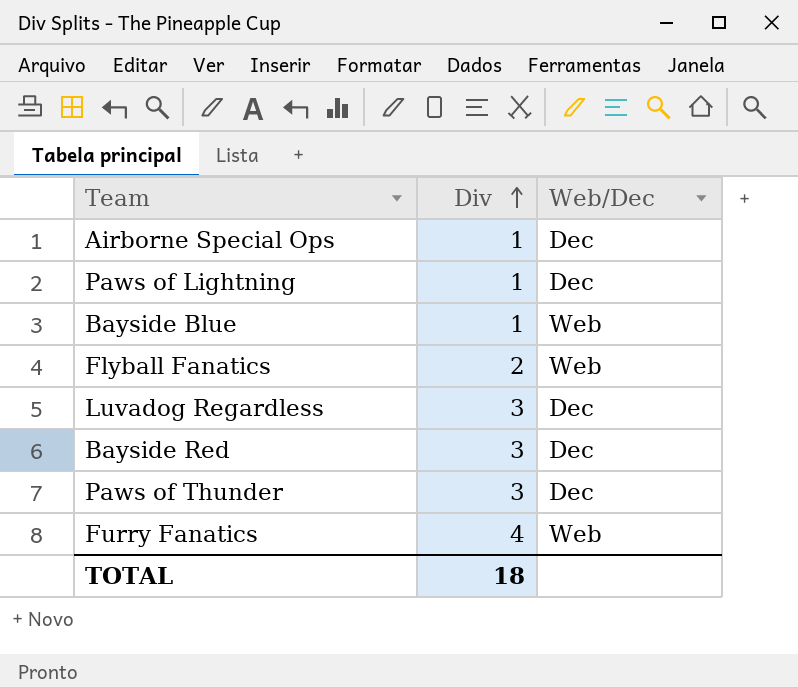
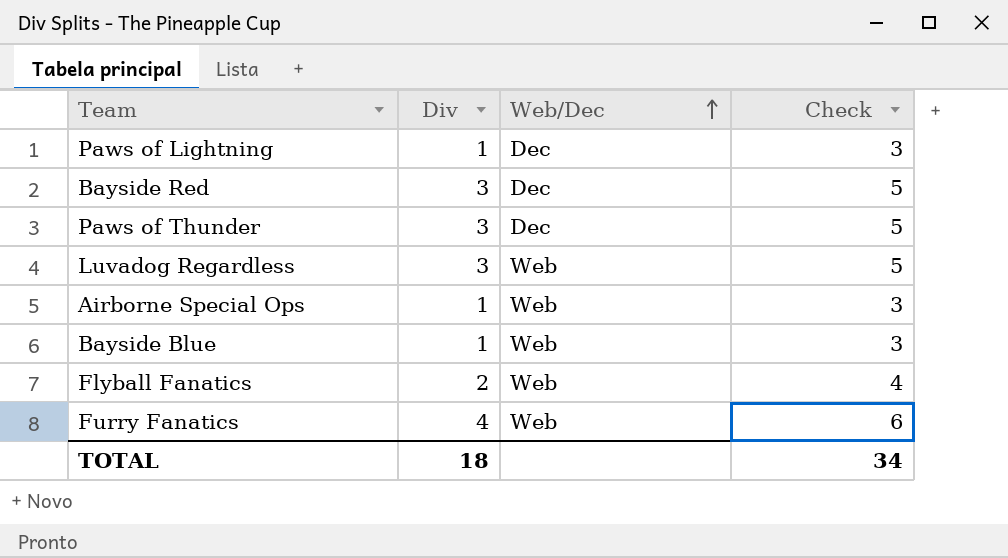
row order: Div ascending -> Web/Dec ascending
column Check | formula: none -> [Div] + 2
Luvadog Regardless | Web/Dec: Dec -> Web
Airborne Special Ops | Web/Dec: Dec -> Web

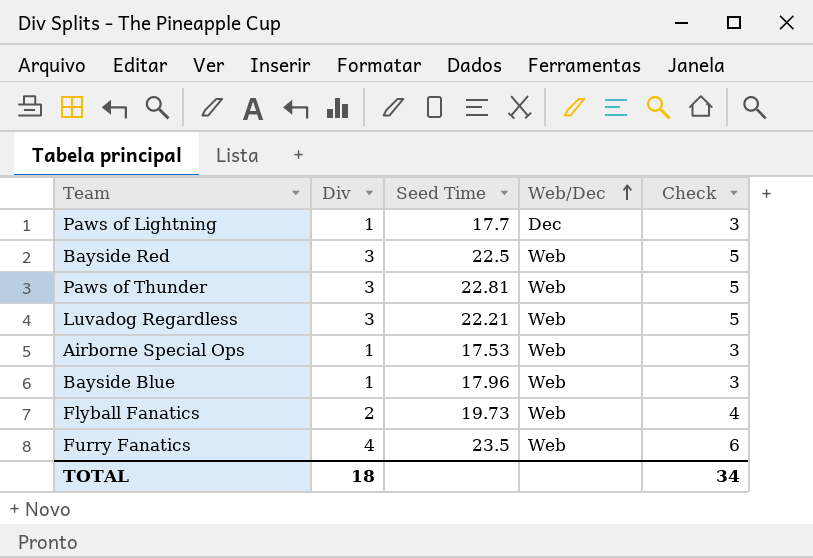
column Seed Time | position: none -> 3
Bayside Red | Web/Dec: Dec -> Web
Paws of Thunder | Web/Dec: Dec -> Web

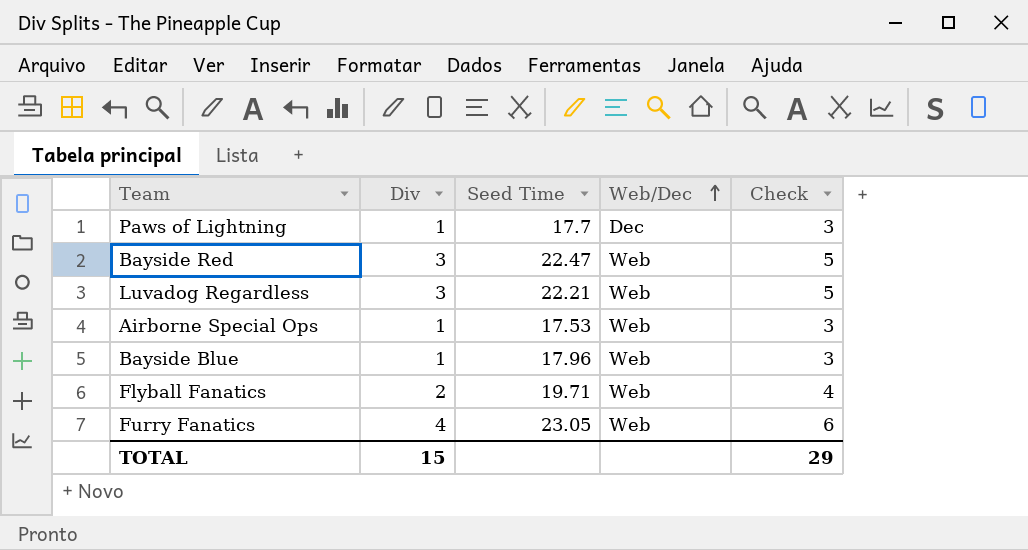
row Paws of Thunder: 3 | 22.81 | Web | 5 -> none
Bayside Red | Seed Time: 22.5 -> 22.47
Flyball Fanatics | Seed Time: 19.73 -> 19.71
Furry Fanatics | Seed Time: 23.5 -> 23.05
TOTAL | Div: 18 -> 15
TOTAL | Check: 34 -> 29

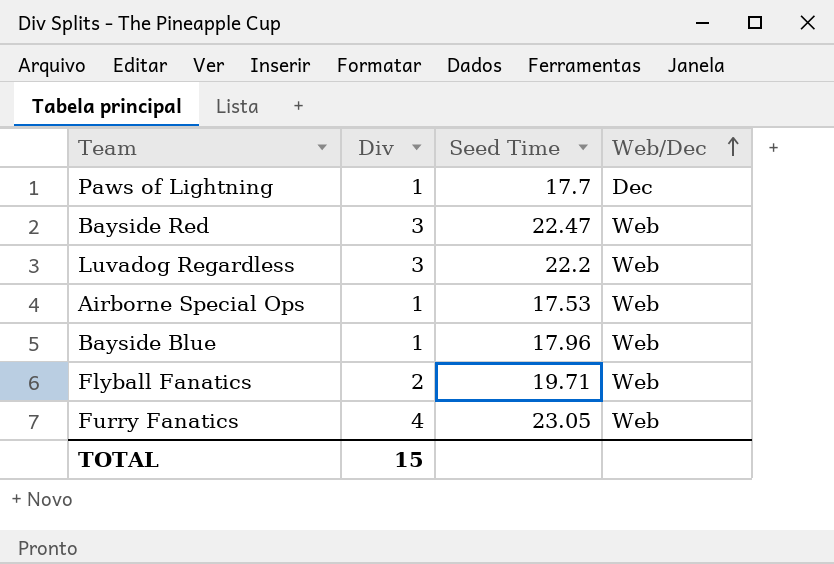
column Check | formula: [Div] + 2 -> none
Luvadog Regardless | Seed Time: 22.21 -> 22.2

